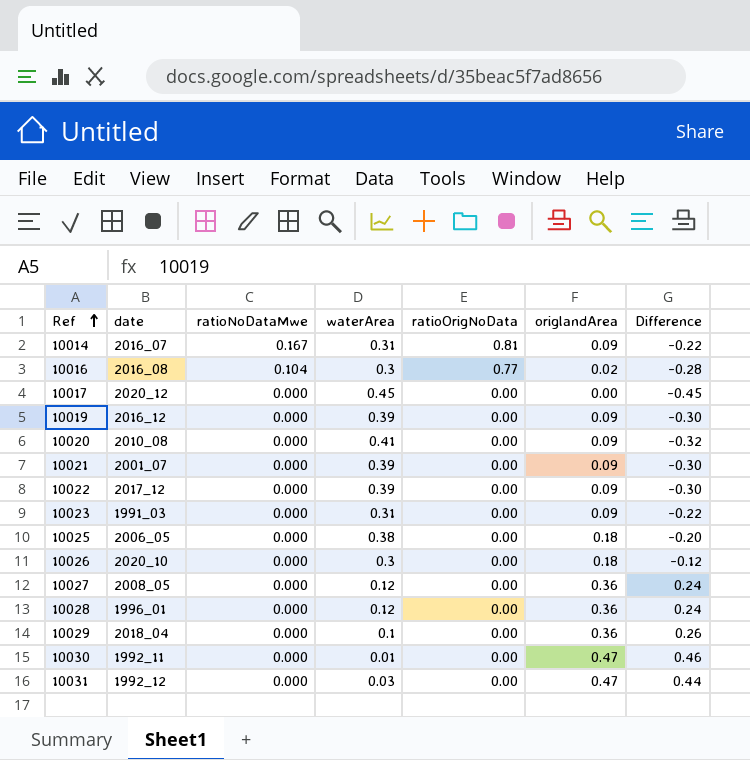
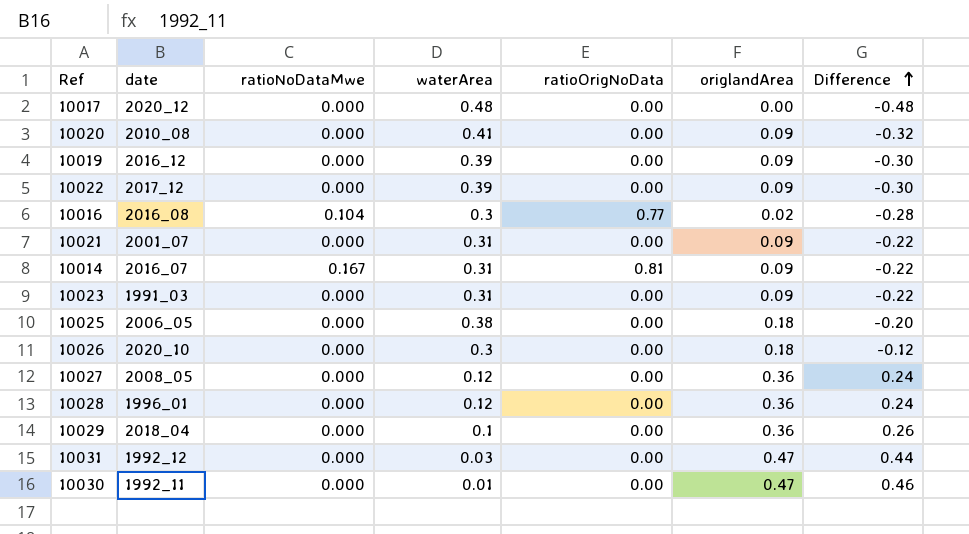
row order: Ref ascending -> Difference ascending
10017 | waterArea: 0.45 -> 0.48
10017 | Difference: -0.45 -> -0.48
10021 | waterArea: 0.39 -> 0.31
10021 | Difference: -0.30 -> -0.22

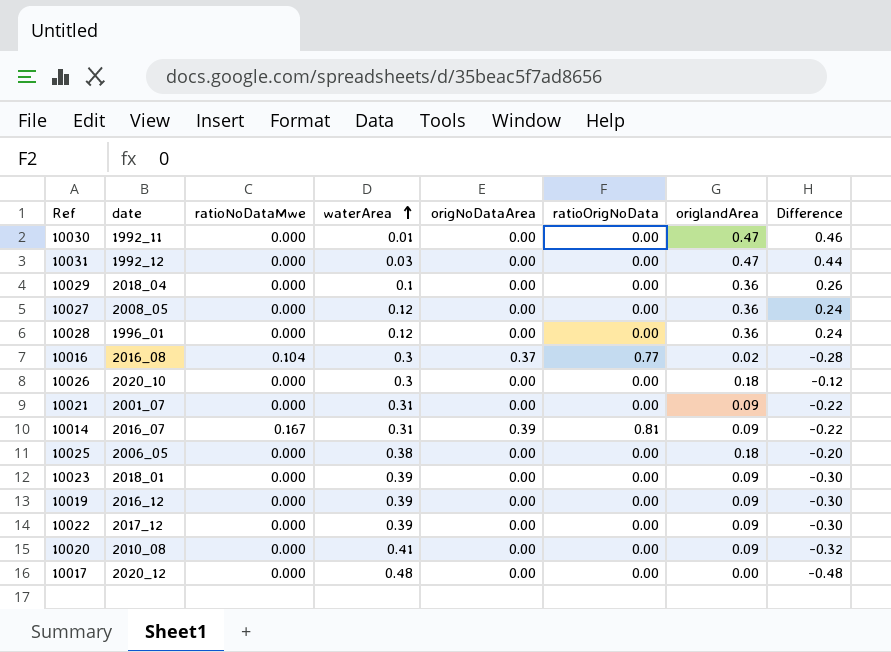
row order: Difference ascending -> waterArea ascending
column origNoDataArea | position: none -> 5
10023 | date: 1991_03 -> 2018_01
10023 | waterArea: 0.31 -> 0.39
10023 | Difference: -0.22 -> -0.30

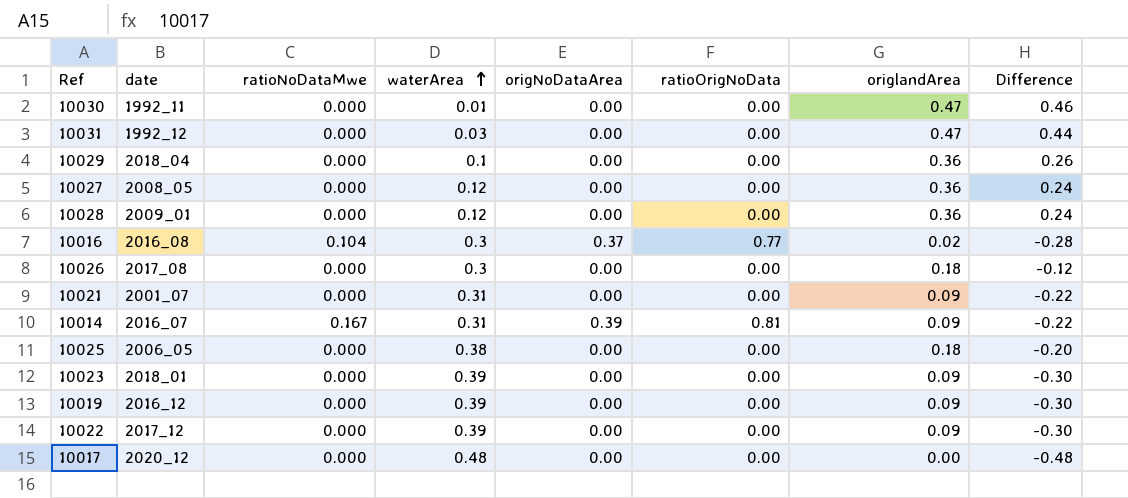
row 10020: 2010_08 | 0.000 | 0.41 | 0.00 | 0.00 | 0.09 | -0.32 -> none
10028 | date: 1996_01 -> 2009_01
10026 | date: 2020_10 -> 2017_08

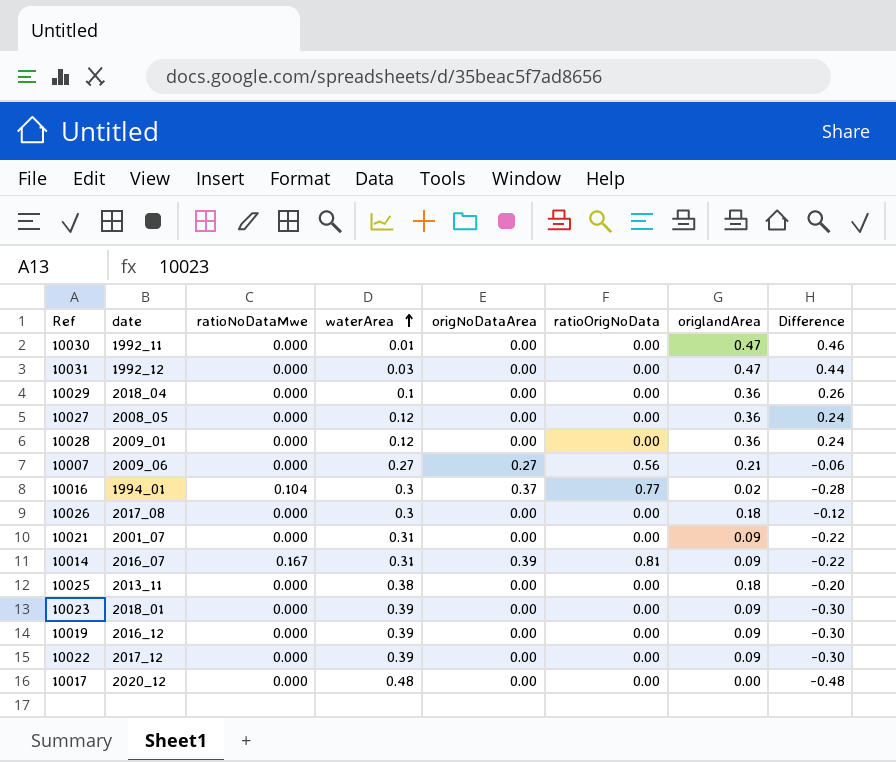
row 10007: none -> 2009_06 | 0.000 | 0.27 | 0.27 | 0.56 | 0.21 | -0.06
10016 | date: 2016_08 -> 1994_01
10025 | date: 2006_05 -> 2013_11

